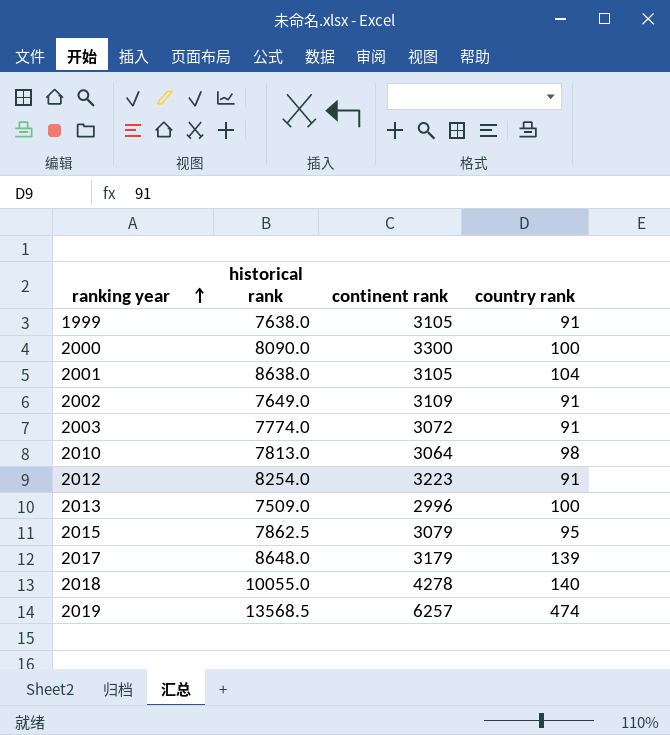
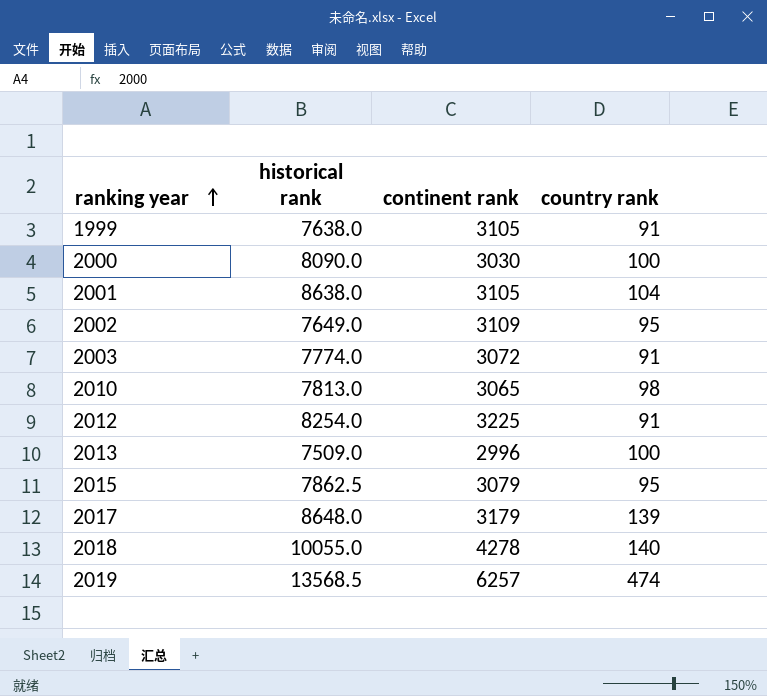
2000 | continent rank: 3300 -> 3030
2002 | country rank: 91 -> 95
2010 | continent rank: 3064 -> 3065
2012 | continent rank: 3223 -> 3225

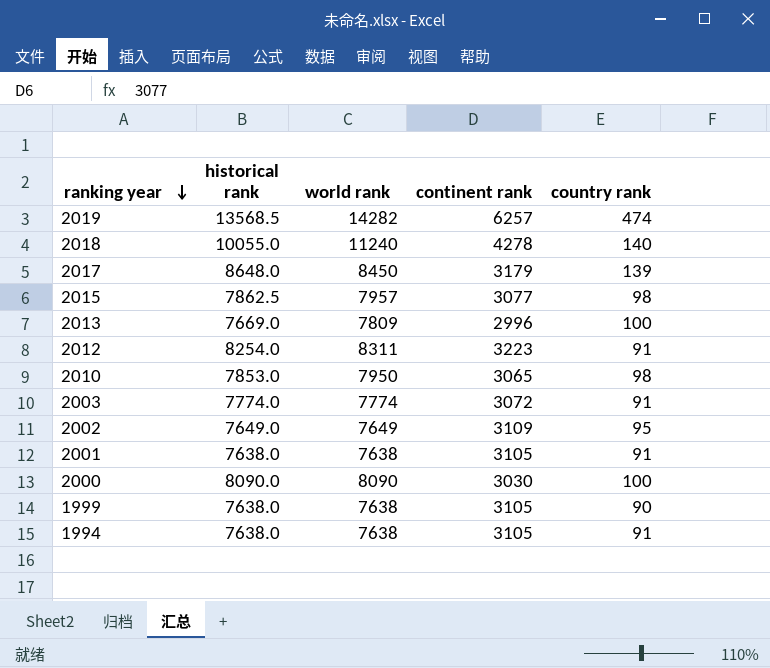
row order: ranking year ascending -> ranking year descending
column world rank | position: none -> 3
2015 | continent rank: 3079 -> 3077
2015 | country rank: 95 -> 98
2013 | historical rank: 7509.0 -> 7669.0
2012 | continent rank: 3225 -> 3223
2010 | historical rank: 7813.0 -> 7853.0
2001 | historical rank: 8638.0 -> 7638.0
2001 | country rank: 104 -> 91
1999 | country rank: 91 -> 90
row 1994: none -> 7638.0 | 7638 | 3105 | 91

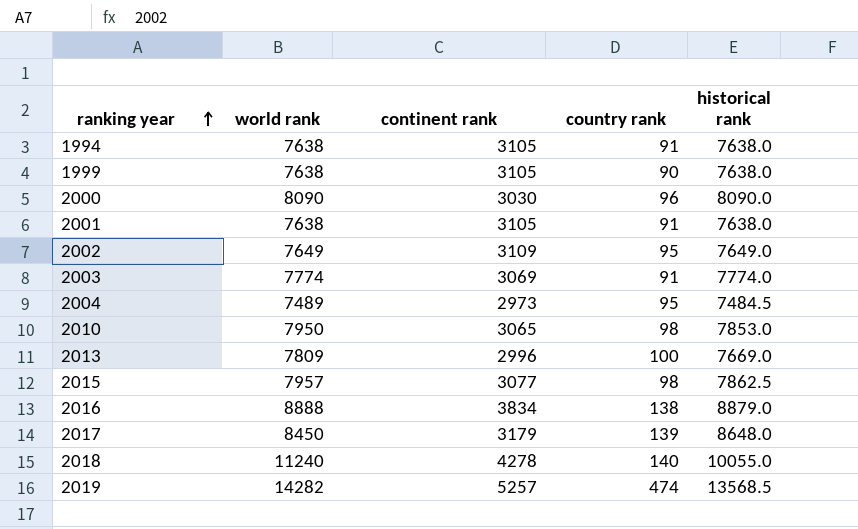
row order: ranking year descending -> ranking year ascending
column historical rank | position: 2 -> 5
row 2012: 8254.0 | 8311 | 3223 | 91 -> none
2000 | country rank: 100 -> 96
2003 | continent rank: 3072 -> 3069
row 2004: none -> 7489 | 2973 | 95 | 7484.5
row 2016: none -> 8888 | 3834 | 138 | 8879.0
2019 | continent rank: 6257 -> 5257

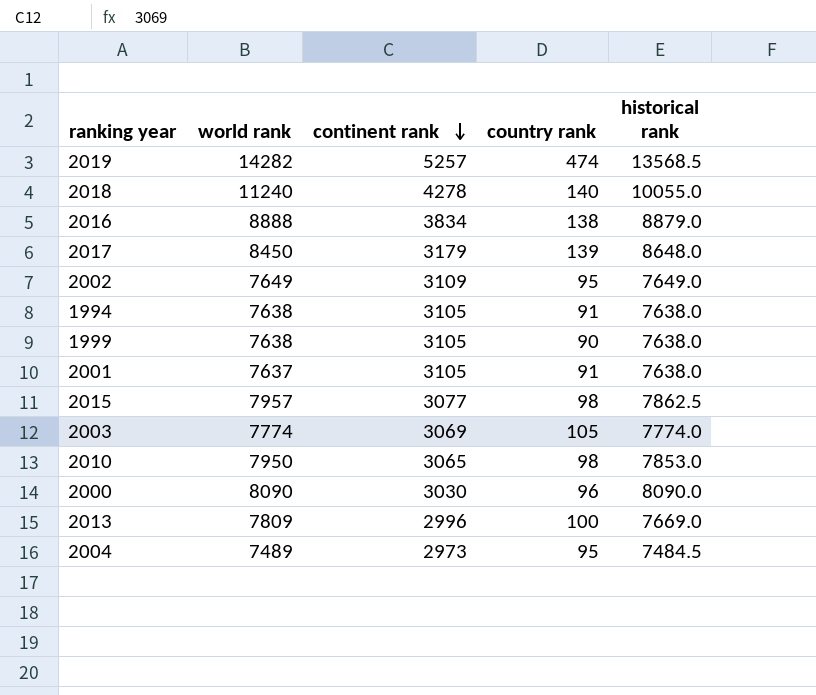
row order: ranking year ascending -> continent rank descending
2001 | world rank: 7638 -> 7637
2003 | country rank: 91 -> 105

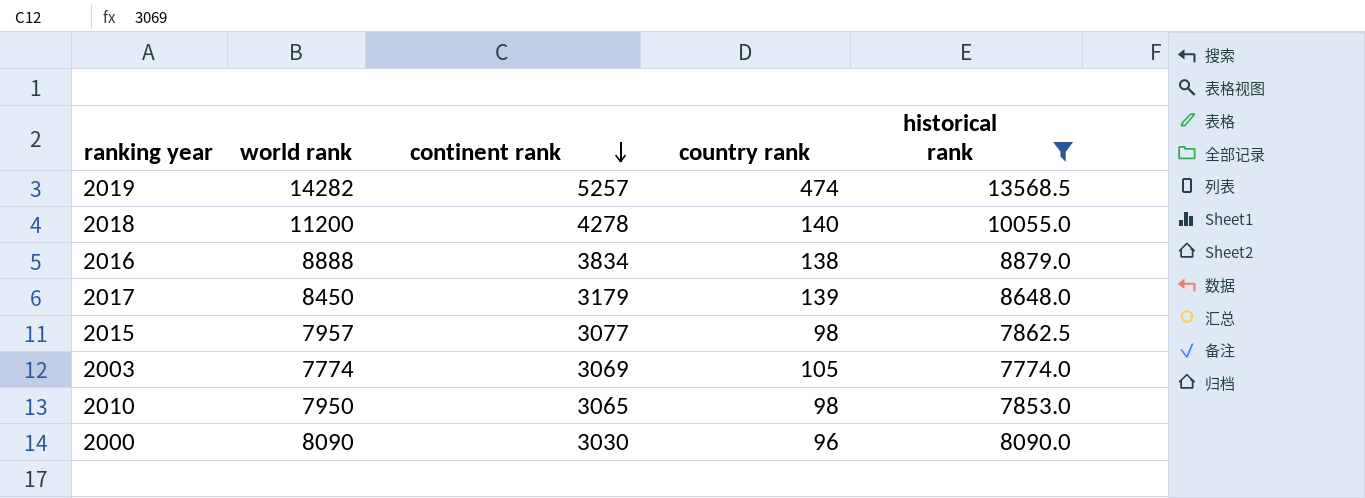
filter: none -> historical rank >= 7774.0
2018 | world rank: 11240 -> 11200

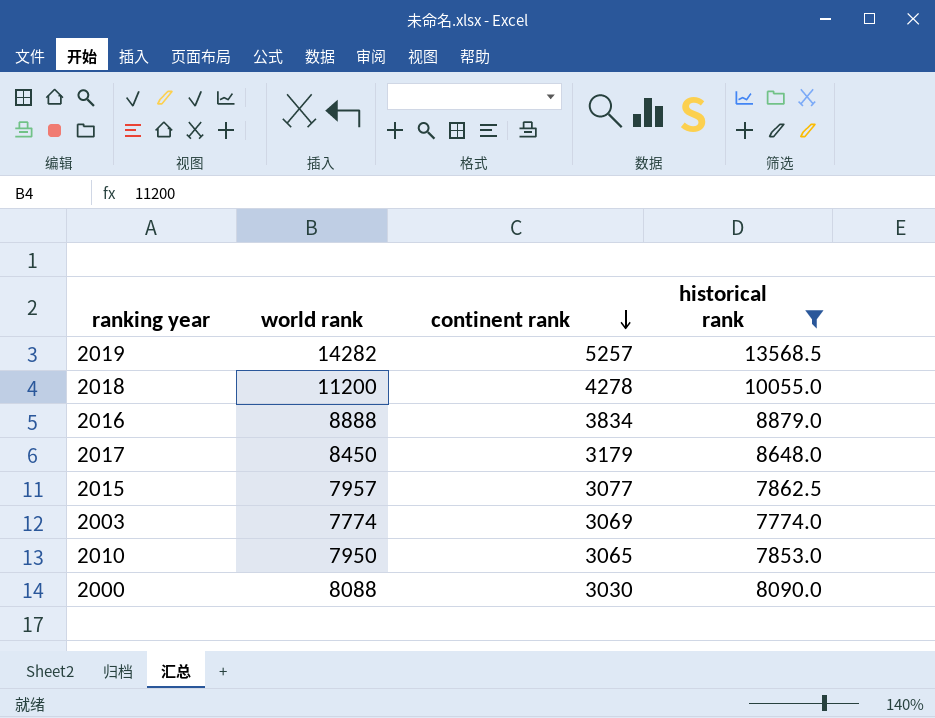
column country rank | position: 4 -> none
2000 | world rank: 8090 -> 8088

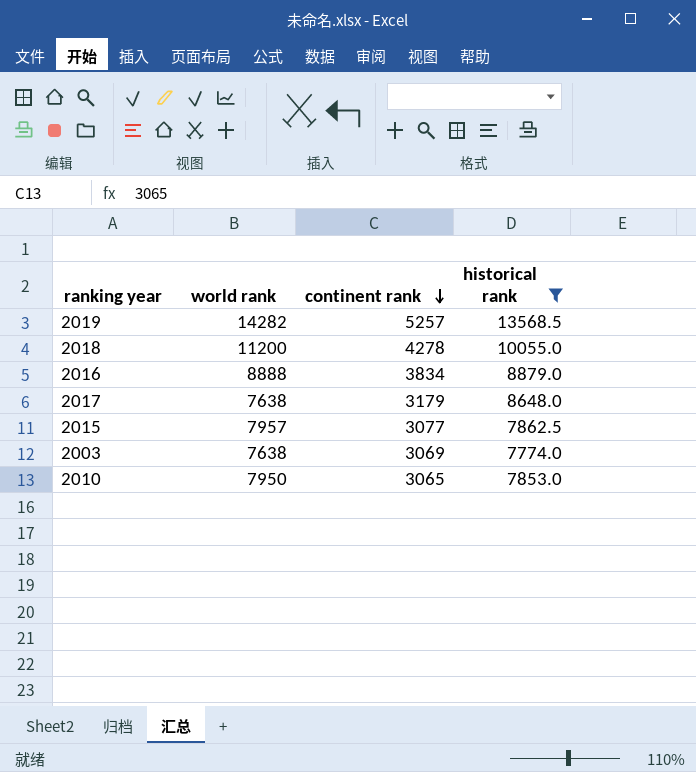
row 2000: 8088 | 3030 | 8090.0 -> none
2017 | world rank: 8450 -> 7638
2003 | world rank: 7774 -> 7638

